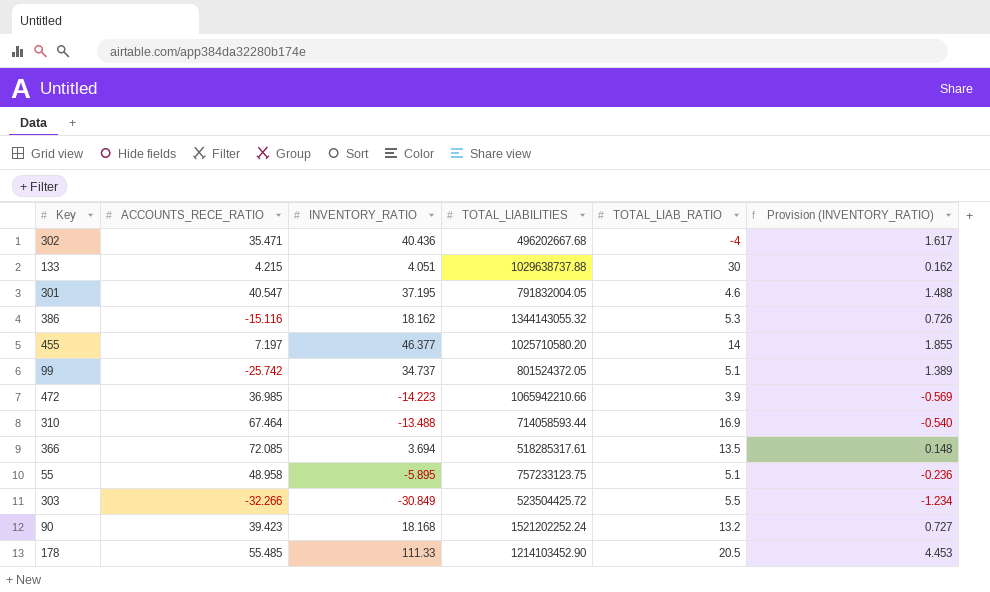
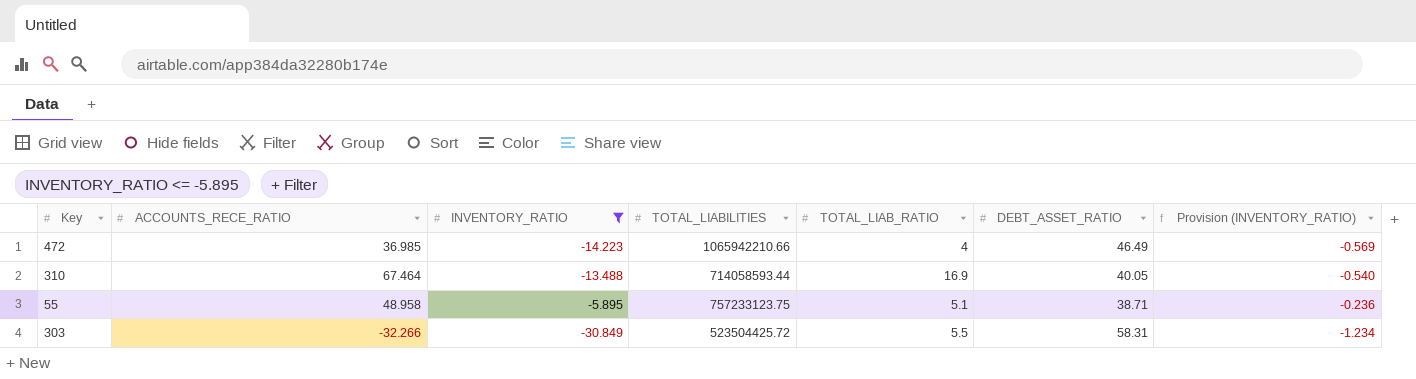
filter: none -> INVENTORY_RATIO <= -5.895
column DEBT_ASSET_RATIO | position: none -> 6
472 | TOTAL_LIAB_RATIO: 3.9 -> 4

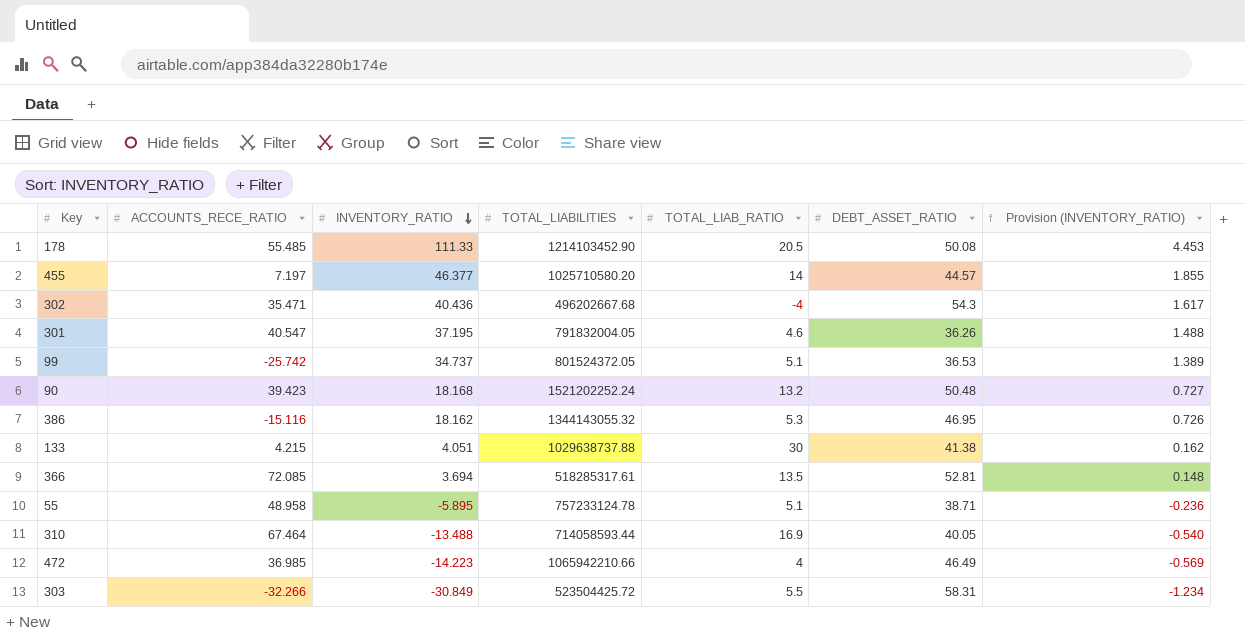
filter: INVENTORY_RATIO <= -5.895 -> none
row order: none -> INVENTORY_RATIO descending
55 | TOTAL_LIABILITIES: 757233123.75 -> 757233124.78

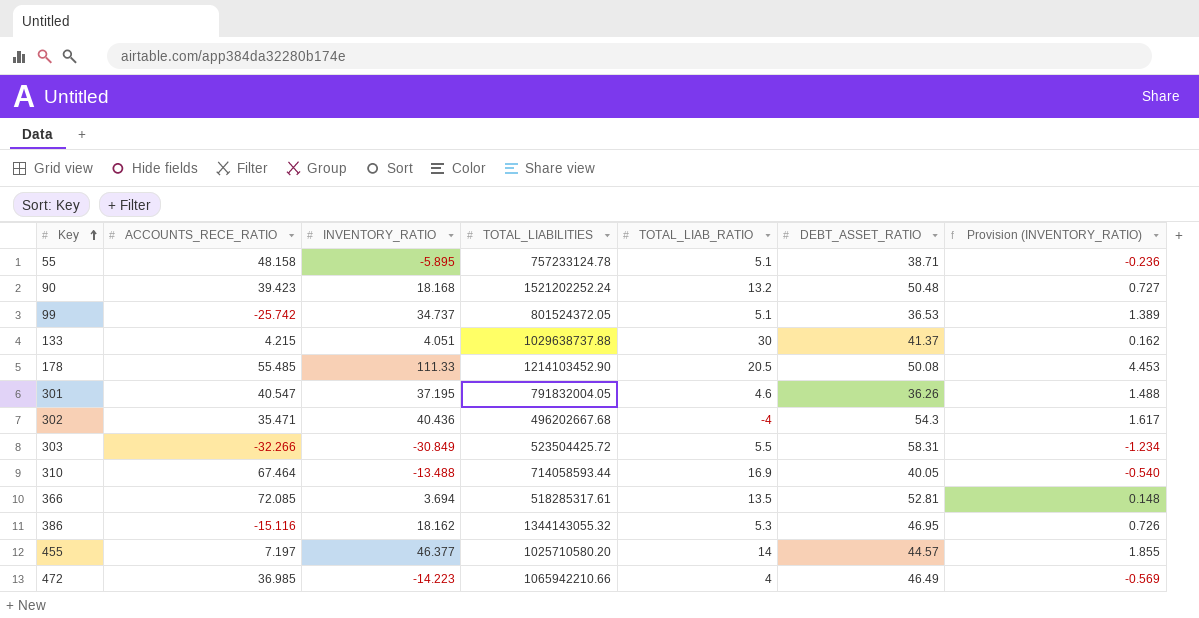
row order: INVENTORY_RATIO descending -> Key ascending
55 | ACCOUNTS_RECE_RATIO: 48.958 -> 48.158
133 | DEBT_ASSET_RATIO: 41.38 -> 41.37

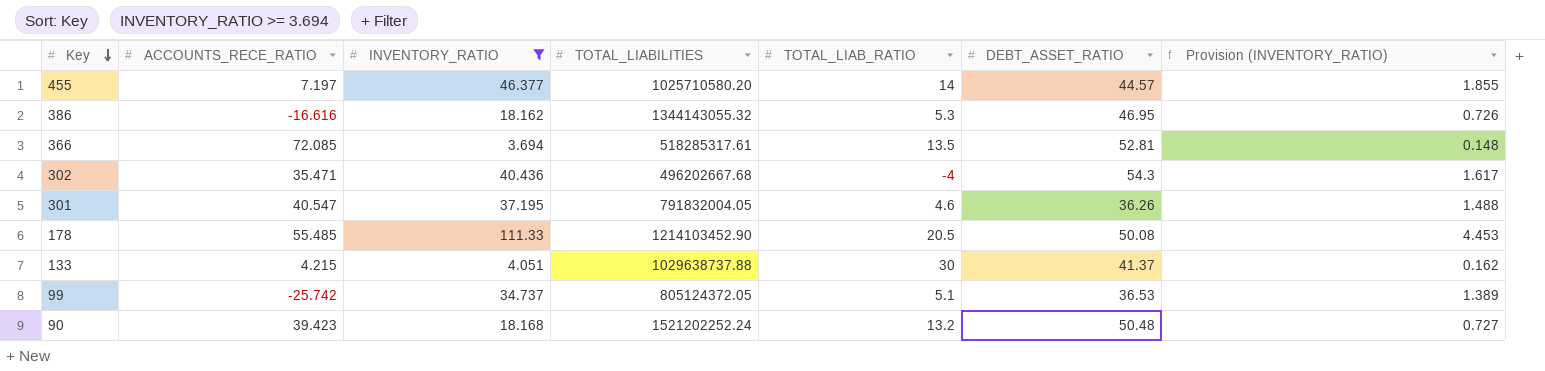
filter: none -> INVENTORY_RATIO >= 3.694
row order: Key ascending -> Key descending
386 | ACCOUNTS_RECE_RATIO: -15.116 -> -16.616
99 | TOTAL_LIABILITIES: 801524372.05 -> 805124372.05

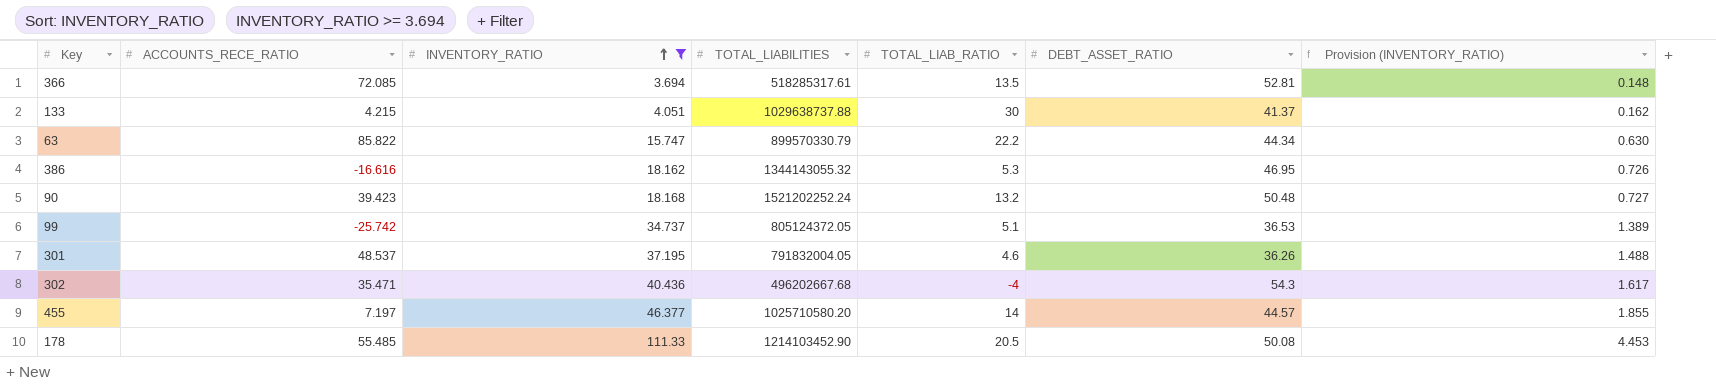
row order: Key descending -> INVENTORY_RATIO ascending
row 63: none -> 85.822 | 15.747 | 899570330.79 | 22.2 | 44.34 | 0.630
301 | ACCOUNTS_RECE_RATIO: 40.547 -> 48.537

